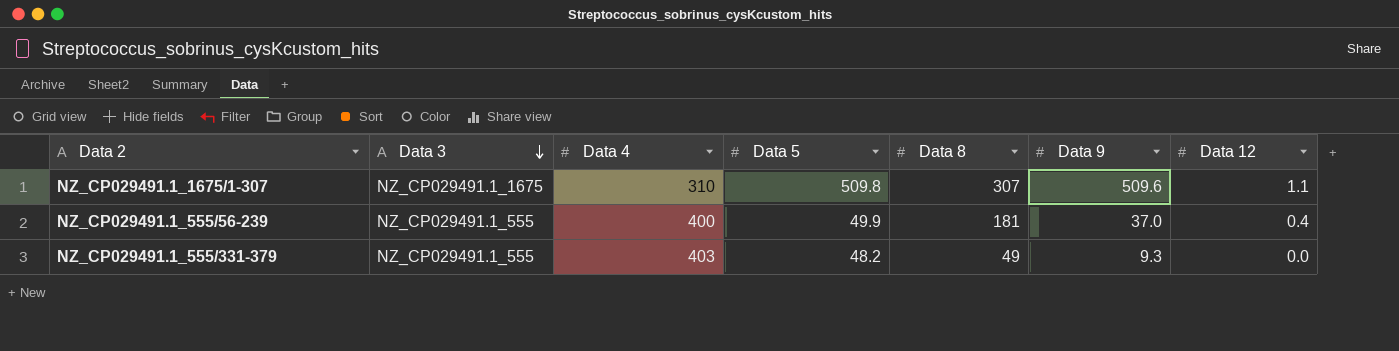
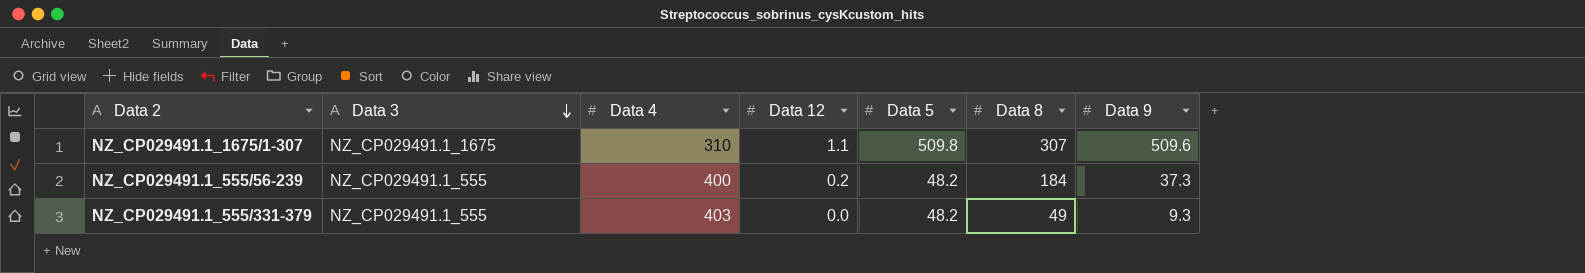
column Data 12 | position: 7 -> 4
NZ_CP029491.1_555/56-239 | Data 12: 0.4 -> 0.2
NZ_CP029491.1_555/56-239 | Data 5: 49.9 -> 48.2
NZ_CP029491.1_555/56-239 | Data 8: 181 -> 184
NZ_CP029491.1_555/56-239 | Data 9: 37.0 -> 37.3

